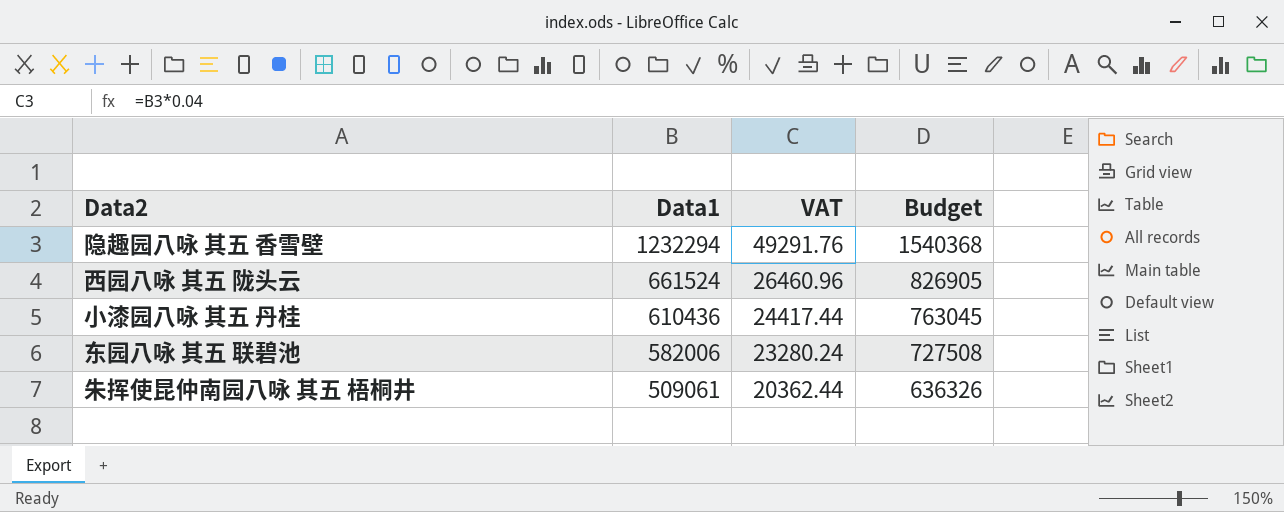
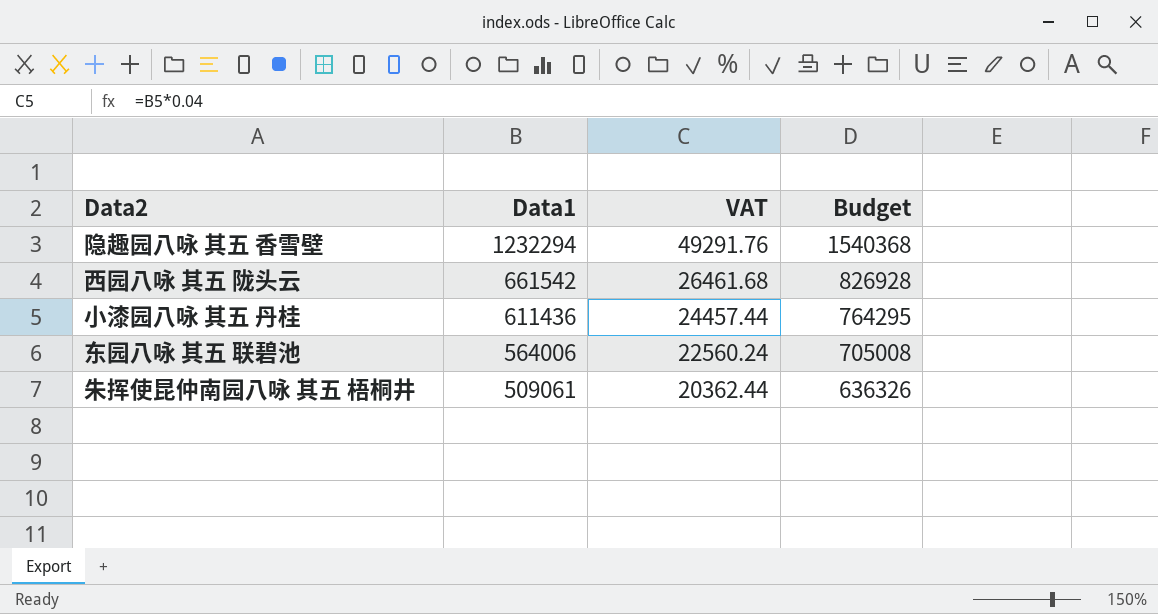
西园八咏 其五 陇头云 | Data1: 661524 -> 661542
西园八咏 其五 陇头云 | VAT: 26460.96 -> 26461.68
西园八咏 其五 陇头云 | Budget: 826905 -> 826928
小漆园八咏 其五 丹桂 | Data1: 610436 -> 611436
小漆园八咏 其五 丹桂 | VAT: 24417.44 -> 24457.44
小漆园八咏 其五 丹桂 | Budget: 763045 -> 764295
东园八咏 其五 联碧池 | Data1: 582006 -> 564006
东园八咏 其五 联碧池 | VAT: 23280.24 -> 22560.24
东园八咏 其五 联碧池 | Budget: 727508 -> 705008

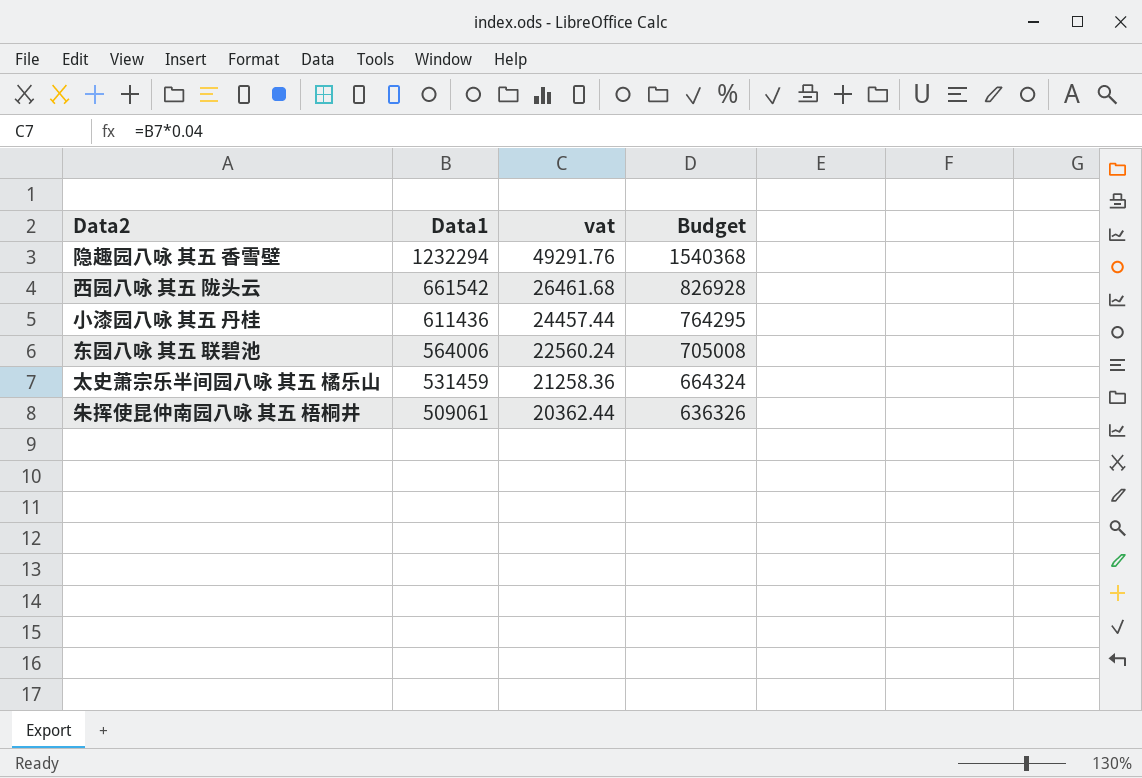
column name: VAT -> vat
row 太史萧宗乐半间园八咏 其五 橘乐山: none -> 531459 | 21258.36 | 664324

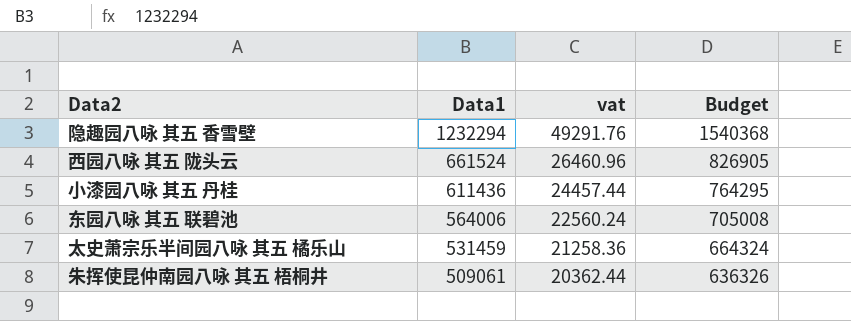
西园八咏 其五 陇头云 | Data1: 661542 -> 661524
西园八咏 其五 陇头云 | vat: 26461.68 -> 26460.96
西园八咏 其五 陇头云 | Budget: 826928 -> 826905

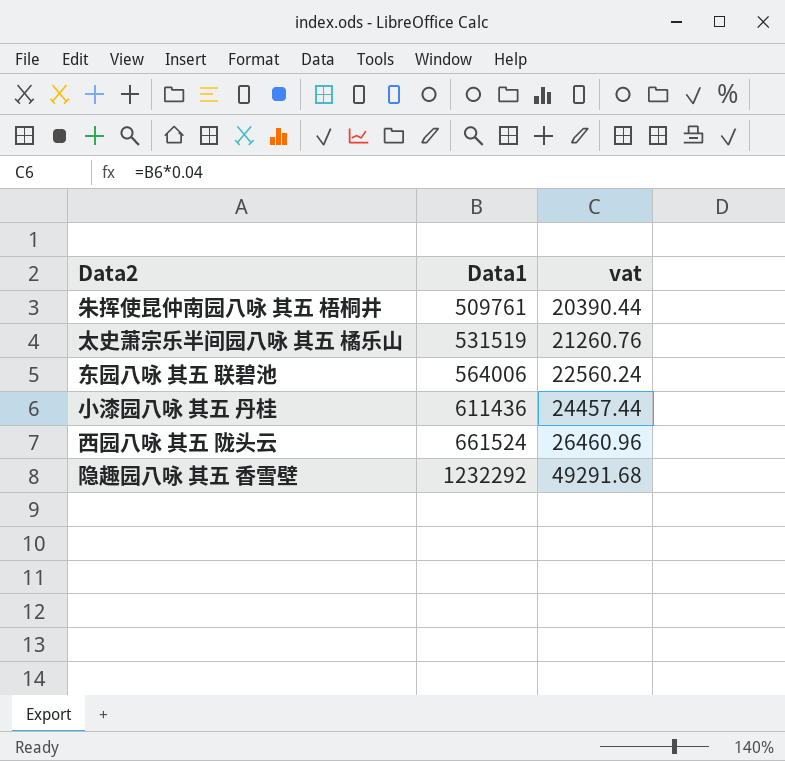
row order: Data1 descending -> Data1 ascending
column Budget | formula: [Data1] * 1.25 -> none
朱挥使昆仲南园八咏 其五 梧桐井 | Data1: 509061 -> 509761
朱挥使昆仲南园八咏 其五 梧桐井 | vat: 20362.44 -> 20390.44
太史萧宗乐半间园八咏 其五 橘乐山 | Data1: 531459 -> 531519
太史萧宗乐半间园八咏 其五 橘乐山 | vat: 21258.36 -> 21260.76
隐趣园八咏 其五 香雪壁 | Data1: 1232294 -> 1232292
隐趣园八咏 其五 香雪壁 | vat: 49291.76 -> 49291.68

